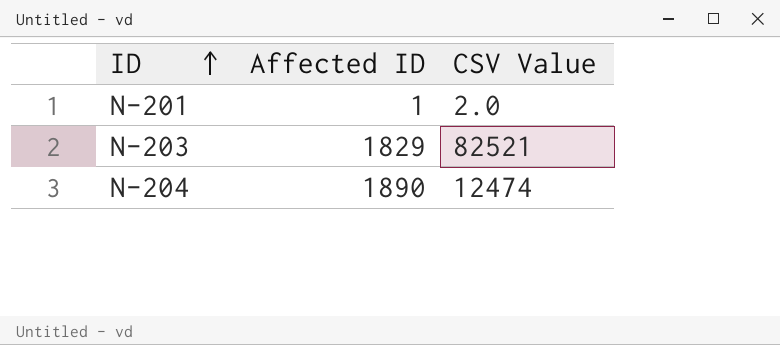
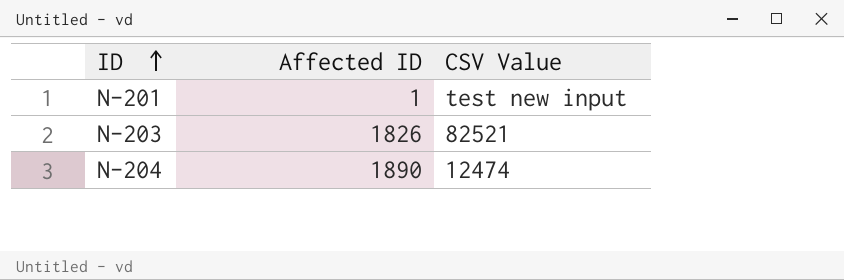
N-201 | CSV Value: 2.0 -> test new input
N-203 | Affected ID: 1829 -> 1826

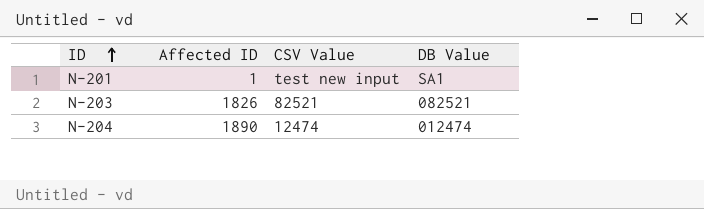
column DB Value | position: none -> 4

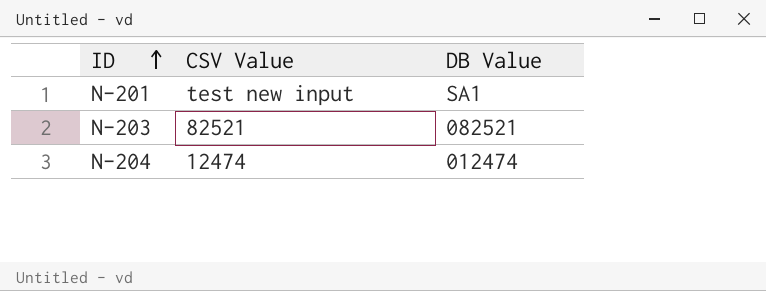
column Affected ID | position: 2 -> none

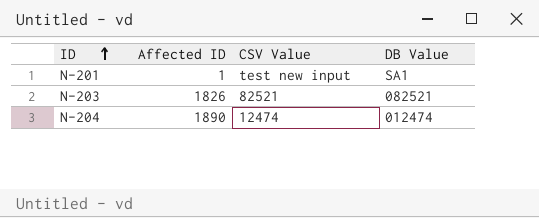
column Affected ID | position: none -> 2

